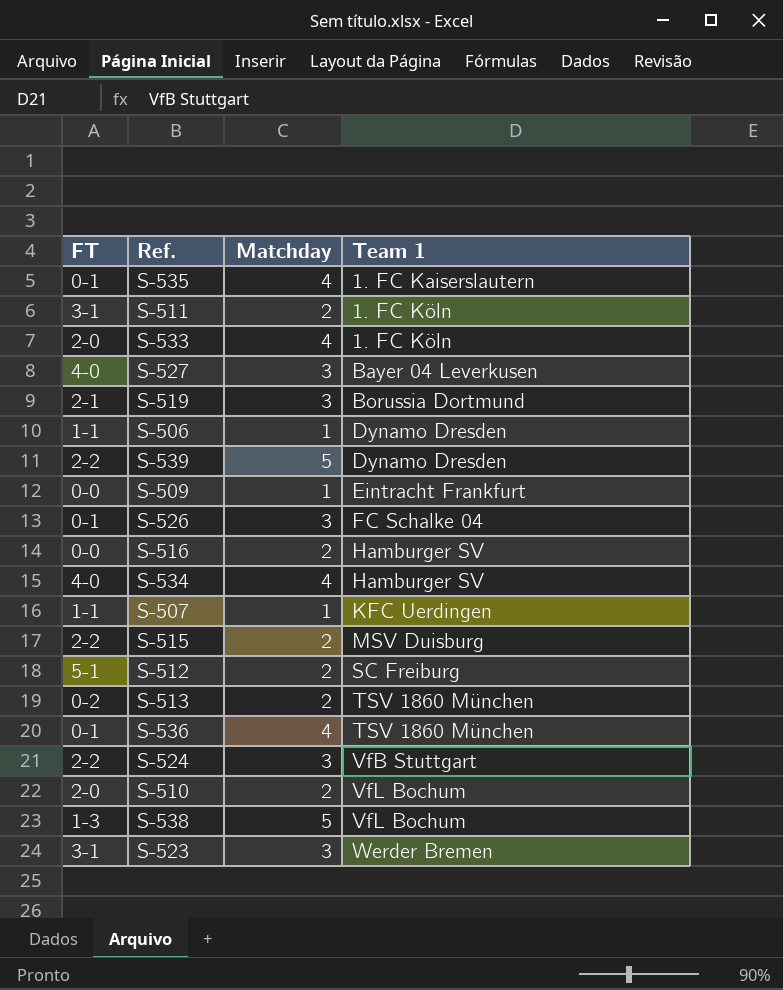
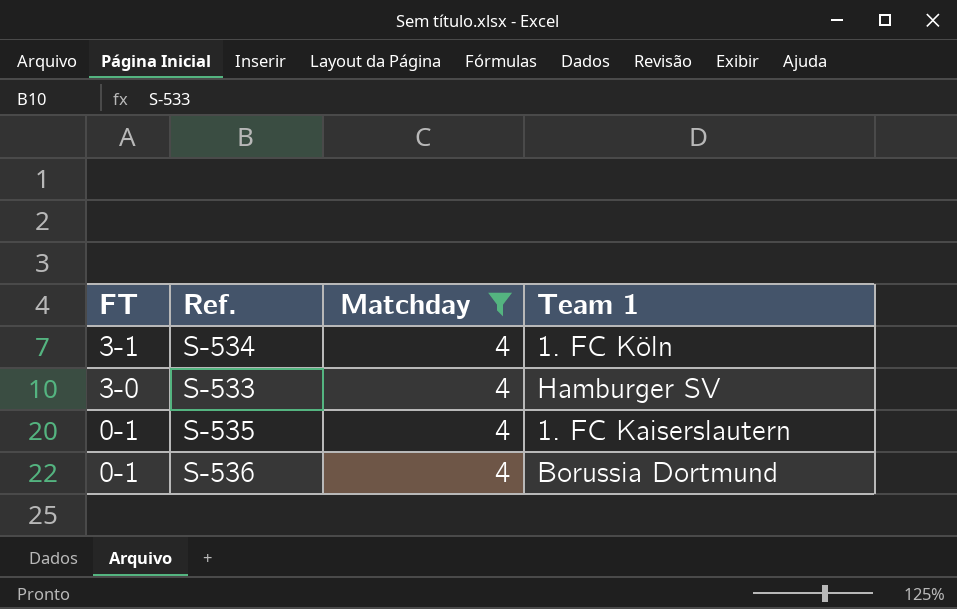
filter: none -> Matchday = 4
row order: Team 1 ascending -> FT descending
S-534 | FT: 4-0 -> 3-1
S-534 | Team 1: Hamburger SV -> 1. FC Köln
S-533 | FT: 2-0 -> 3-0
S-533 | Team 1: 1. FC Köln -> Hamburger SV
S-536 | Team 1: TSV 1860 München -> Borussia Dortmund

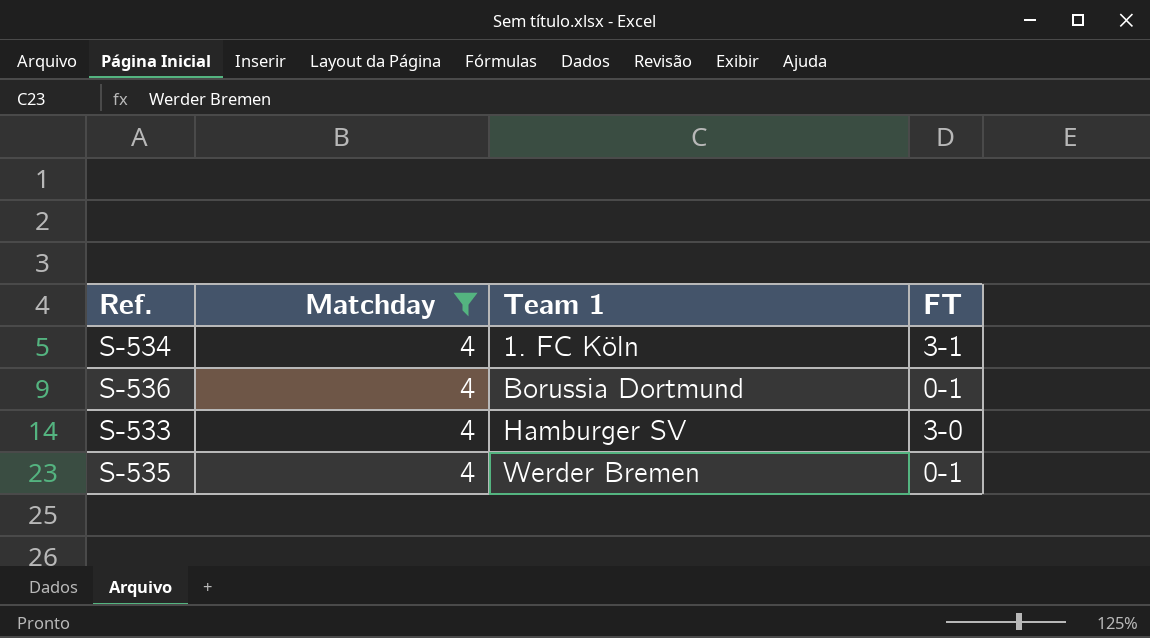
row order: FT descending -> Team 1 ascending
column FT | position: 1 -> 4
S-535 | Team 1: 1. FC Kaiserslautern -> Werder Bremen

